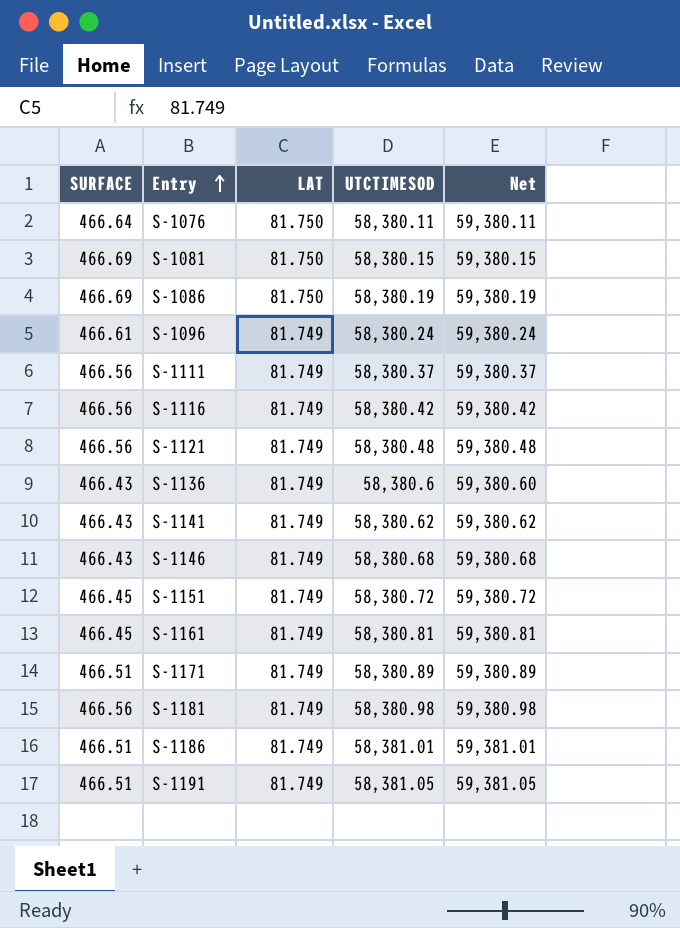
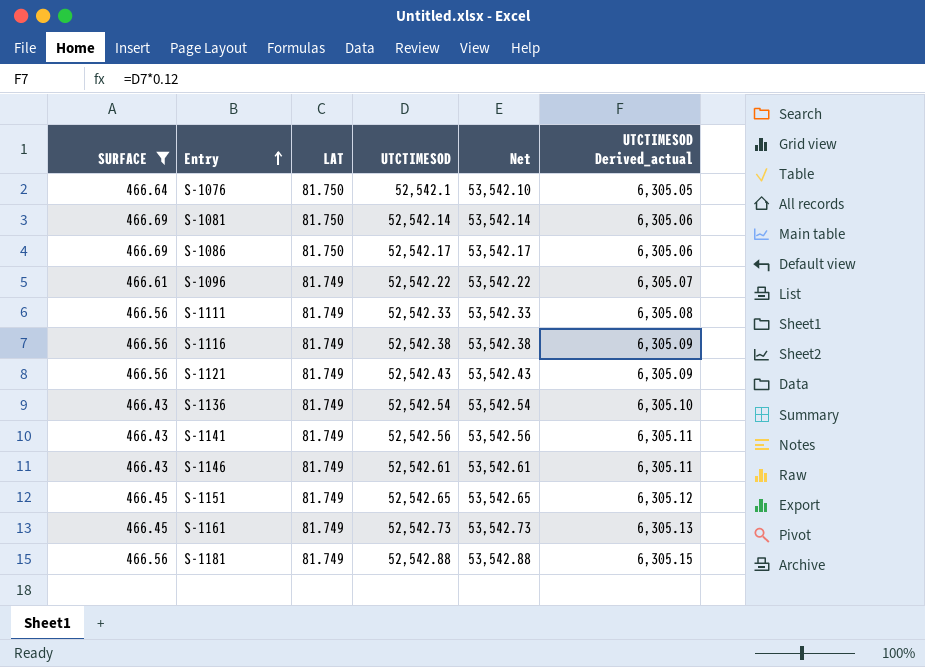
filter: none -> SURFACE != 466.51
column UTCTIMESOD Derived_actual | formula: none -> [UTCTIMESOD] * 0.12
S-1076 | UTCTIMESOD: 58,380.11 -> 52,542.1
S-1076 | Net: 59,380.11 -> 53,542.10
S-1081 | UTCTIMESOD: 58,380.15 -> 52,542.14
S-1081 | Net: 59,380.15 -> 53,542.14
S-1086 | UTCTIMESOD: 58,380.19 -> 52,542.17
S-1086 | Net: 59,380.19 -> 53,542.17
S-1096 | UTCTIMESOD: 58,380.24 -> 52,542.22
S-1096 | Net: 59,380.24 -> 53,542.22
S-1111 | UTCTIMESOD: 58,380.37 -> 52,542.33
S-1111 | Net: 59,380.37 -> 53,542.33
S-1116 | UTCTIMESOD: 58,380.42 -> 52,542.38
S-1116 | Net: 59,380.42 -> 53,542.38
S-1121 | UTCTIMESOD: 58,380.48 -> 52,542.43
S-1121 | Net: 59,380.48 -> 53,542.43
S-1136 | UTCTIMESOD: 58,380.6 -> 52,542.54
S-1136 | Net: 59,380.60 -> 53,542.54
S-1141 | UTCTIMESOD: 58,380.62 -> 52,542.56
S-1141 | Net: 59,380.62 -> 53,542.56
S-1146 | UTCTIMESOD: 58,380.68 -> 52,542.61
S-1146 | Net: 59,380.68 -> 53,542.61
S-1151 | UTCTIMESOD: 58,380.72 -> 52,542.65
S-1151 | Net: 59,380.72 -> 53,542.65
S-1161 | UTCTIMESOD: 58,380.81 -> 52,542.73
S-1161 | Net: 59,380.81 -> 53,542.73
S-1181 | UTCTIMESOD: 58,380.98 -> 52,542.88
S-1181 | Net: 59,380.98 -> 53,542.88

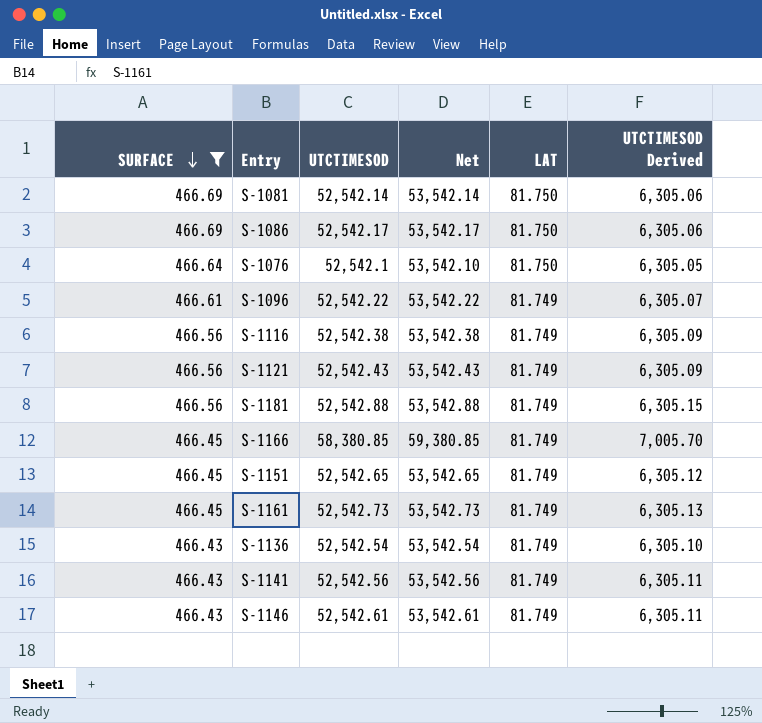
row order: Entry ascending -> SURFACE descending
column LAT | position: 3 -> 5
column name: UTCTIMESOD Derived_actual -> UTCTIMESOD Derived
row S-1111: 466.56 | 81.749 | 52,542.33 | 53,542.33 | 6,305.08 -> none
row S-1166: none -> 466.45 | 58,380.85 | 59,380.85 | 81.749 | 7,005.70

